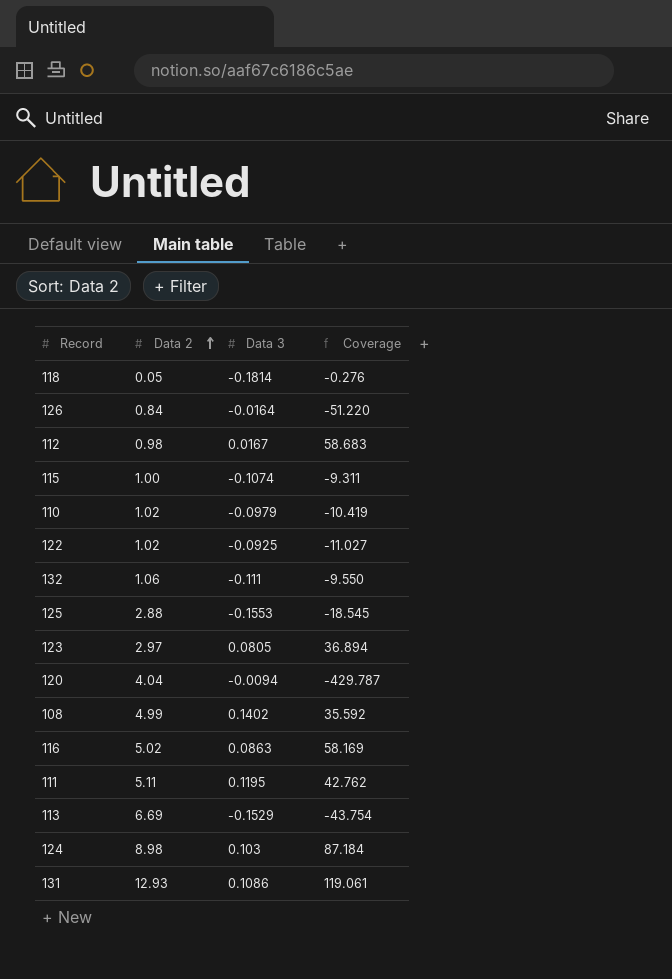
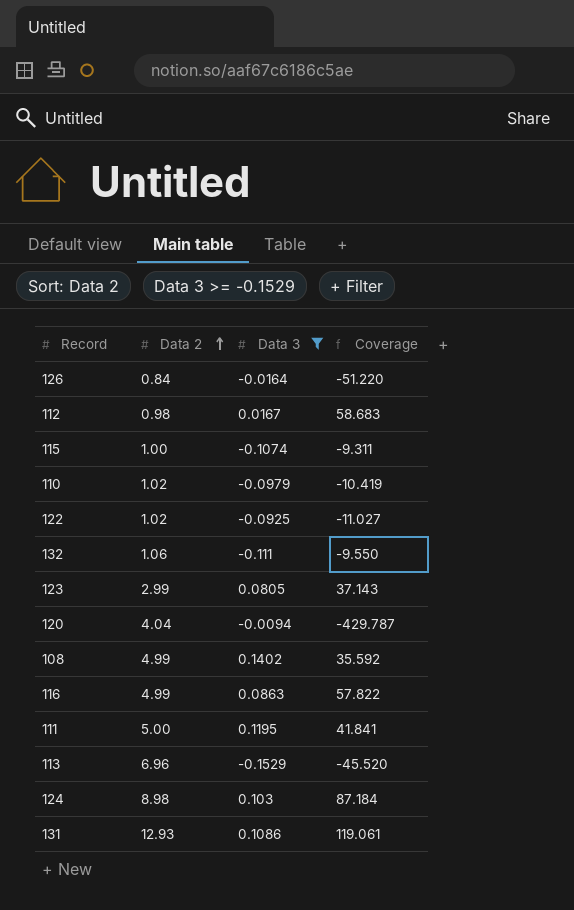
filter: none -> Data 3 >= -0.1529
123 | Data 2: 2.97 -> 2.99
123 | Coverage: 36.894 -> 37.143
116 | Data 2: 5.02 -> 4.99
116 | Coverage: 58.169 -> 57.822
111 | Data 2: 5.11 -> 5.00
111 | Coverage: 42.762 -> 41.841
113 | Data 2: 6.69 -> 6.96
113 | Coverage: -43.754 -> -45.520

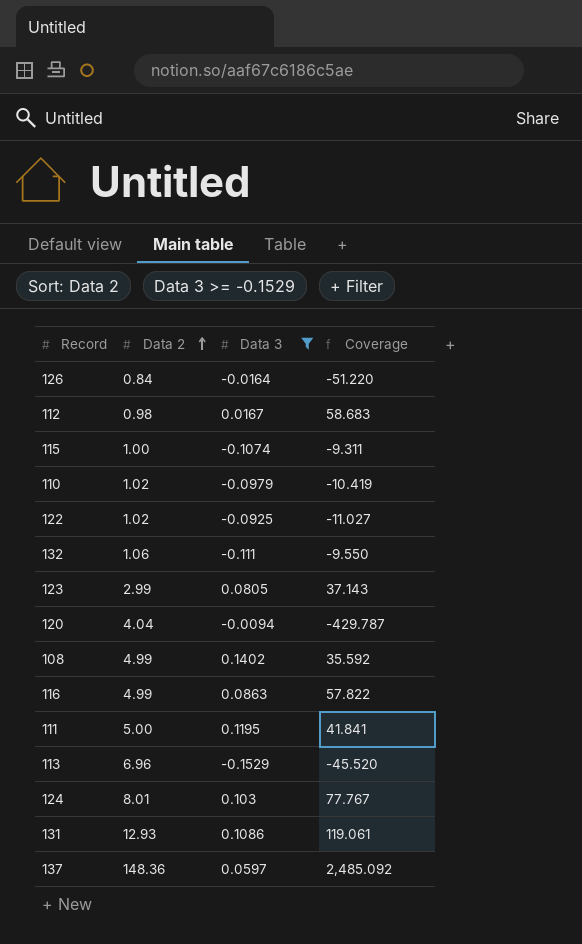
124 | Data 2: 8.98 -> 8.01
124 | Coverage: 87.184 -> 77.767
row 137: none -> 148.36 | 0.0597 | 2,485.092

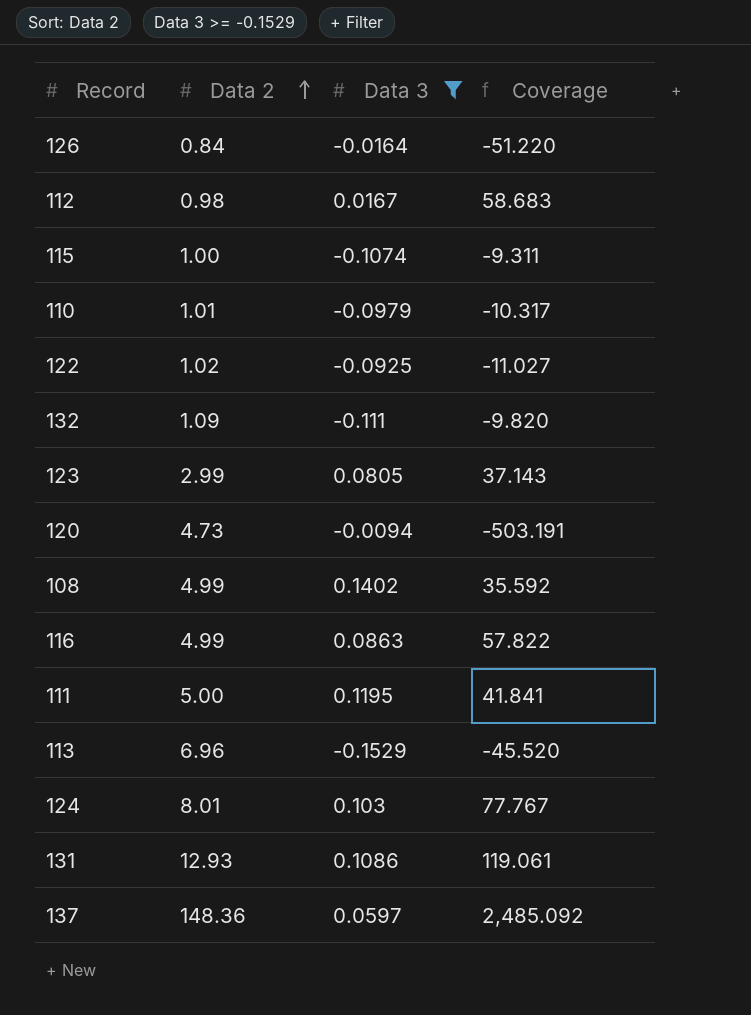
110 | Data 2: 1.02 -> 1.01
110 | Coverage: -10.419 -> -10.317
132 | Data 2: 1.06 -> 1.09
132 | Coverage: -9.550 -> -9.820
120 | Data 2: 4.04 -> 4.73
120 | Coverage: -429.787 -> -503.191

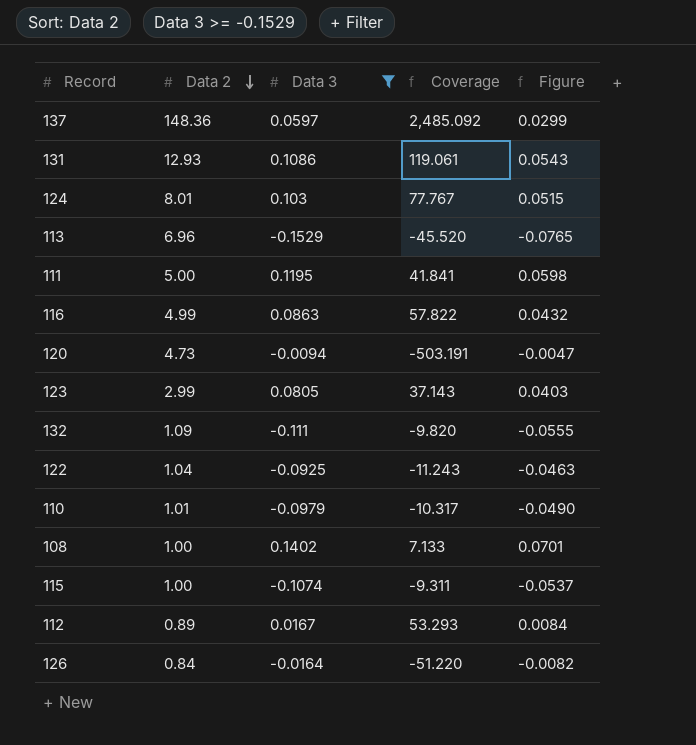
row order: Data 2 ascending -> Data 2 descending
column Figure | formula: none -> [Data 3] * 0.5
122 | Data 2: 1.02 -> 1.04
122 | Coverage: -11.027 -> -11.243
108 | Data 2: 4.99 -> 1.00
108 | Coverage: 35.592 -> 7.133
112 | Data 2: 0.98 -> 0.89
112 | Coverage: 58.683 -> 53.293

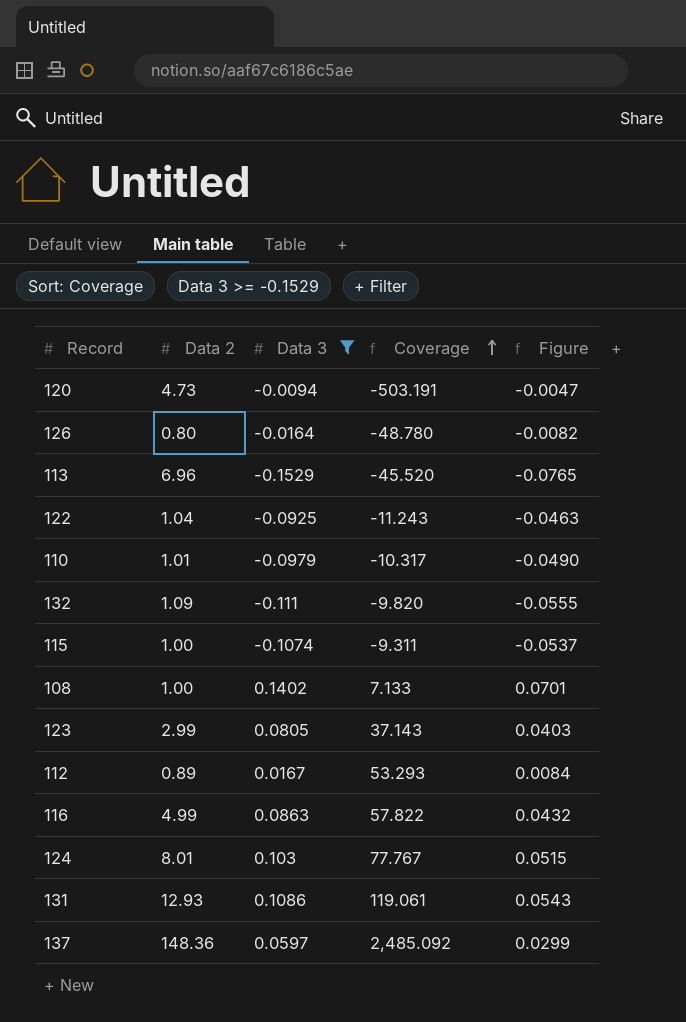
row order: Data 2 descending -> Coverage ascending
row 111: 5.00 | 0.1195 | 41.841 | 0.0598 -> none
126 | Data 2: 0.84 -> 0.80
126 | Coverage: -51.220 -> -48.780

